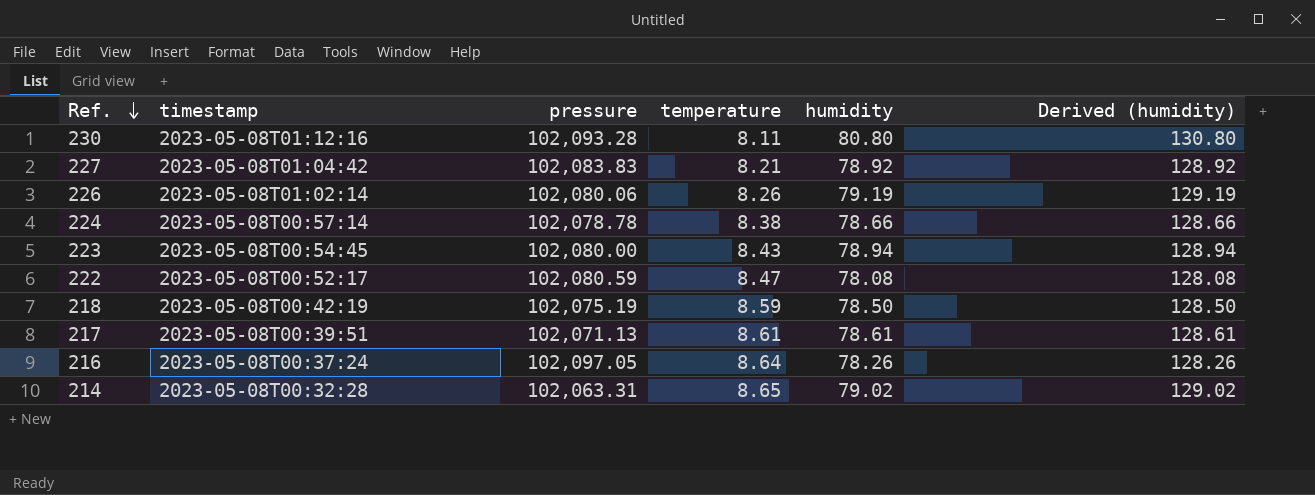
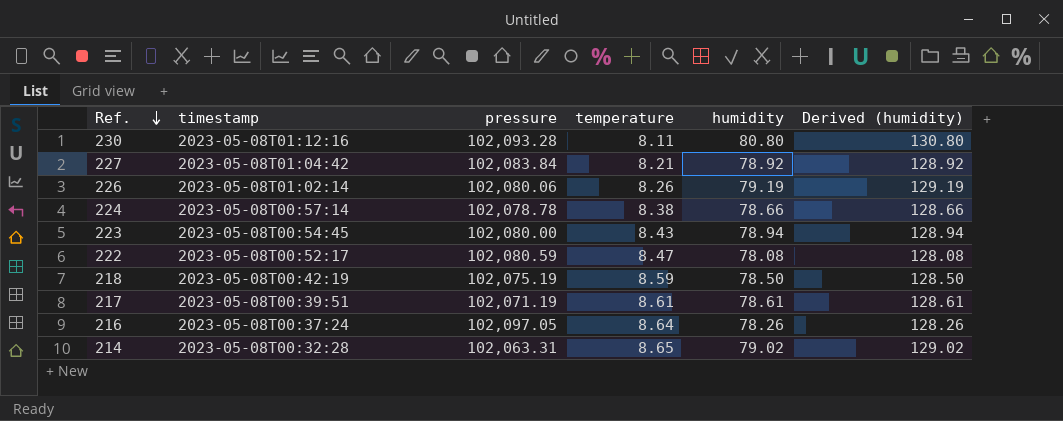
227 | pressure: 102,083.83 -> 102,083.84
217 | pressure: 102,071.13 -> 102,071.19

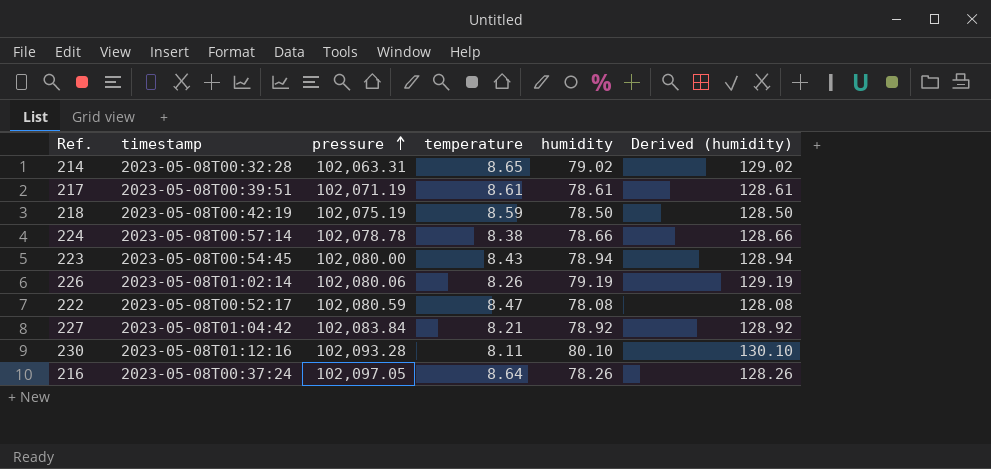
row order: Ref. descending -> pressure ascending
230 | humidity: 80.80 -> 80.10
230 | Derived (humidity): 130.80 -> 130.10

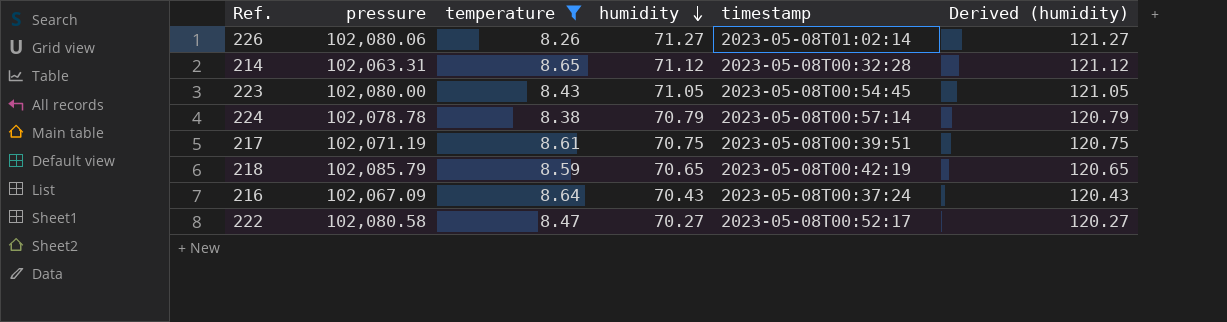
filter: none -> temperature >= 8.26
row order: pressure ascending -> humidity descending
column timestamp | position: 2 -> 5
226 | humidity: 79.19 -> 71.27
226 | Derived (humidity): 129.19 -> 121.27
214 | humidity: 79.02 -> 71.12
214 | Derived (humidity): 129.02 -> 121.12
223 | humidity: 78.94 -> 71.05
223 | Derived (humidity): 128.94 -> 121.05
224 | humidity: 78.66 -> 70.79
224 | Derived (humidity): 128.66 -> 120.79
217 | humidity: 78.61 -> 70.75
217 | Derived (humidity): 128.61 -> 120.75
218 | pressure: 102,075.19 -> 102,085.79
218 | humidity: 78.50 -> 70.65
218 | Derived (humidity): 128.50 -> 120.65
216 | pressure: 102,097.05 -> 102,067.09
216 | humidity: 78.26 -> 70.43
216 | Derived (humidity): 128.26 -> 120.43
222 | pressure: 102,080.59 -> 102,080.58
222 | humidity: 78.08 -> 70.27
222 | Derived (humidity): 128.08 -> 120.27

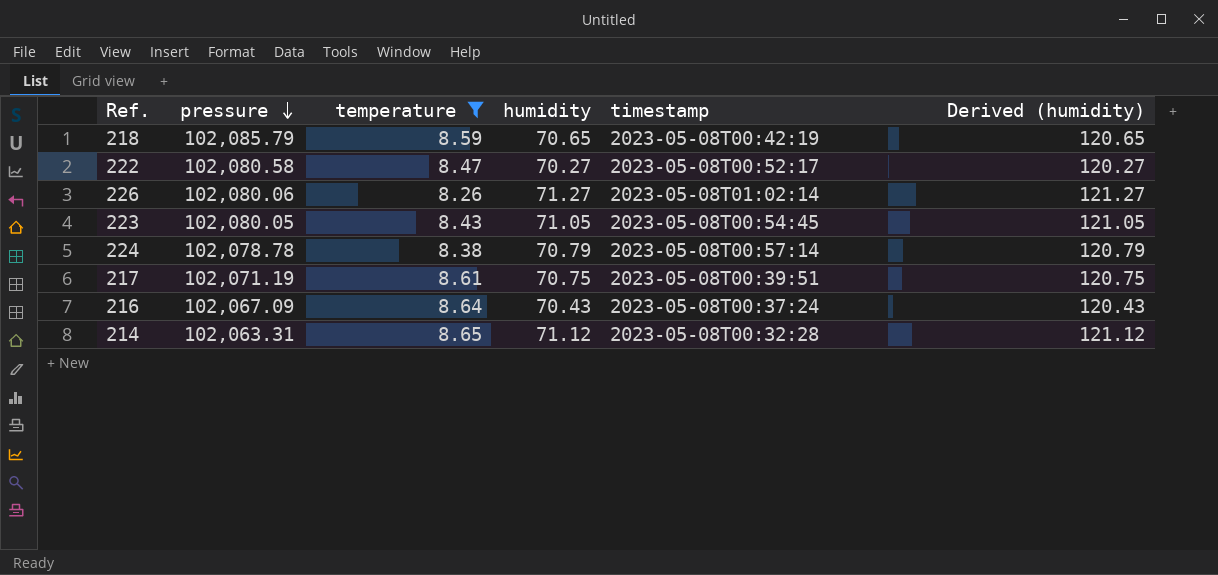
row order: humidity descending -> pressure descending
223 | pressure: 102,080.00 -> 102,080.05

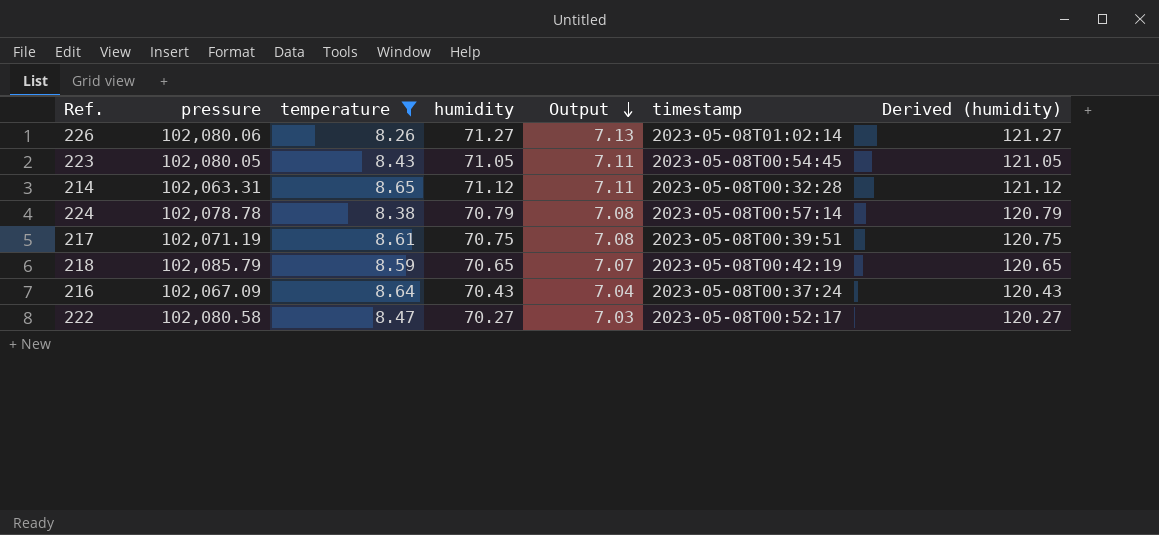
row order: pressure descending -> Output descending
column Output | formula: none -> [humidity] * 0.1

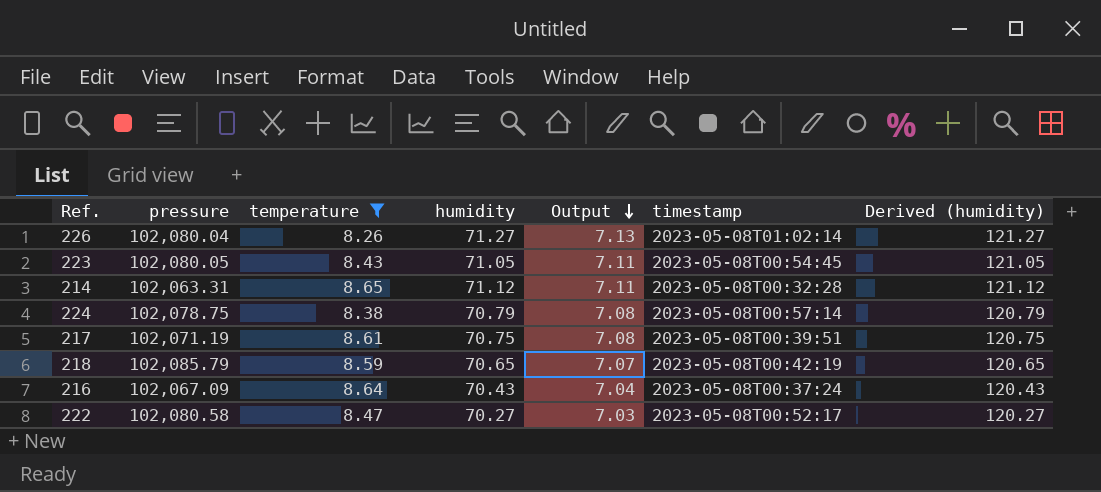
226 | pressure: 102,080.06 -> 102,080.04
224 | pressure: 102,078.78 -> 102,078.75

